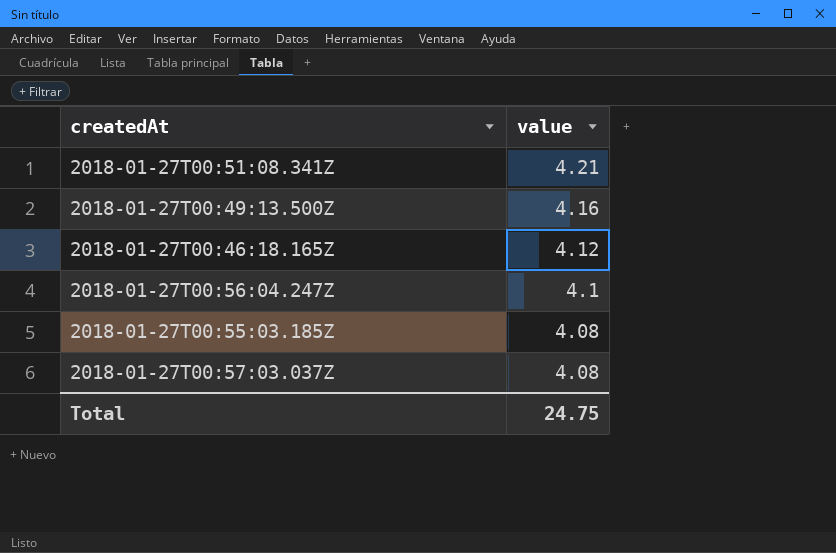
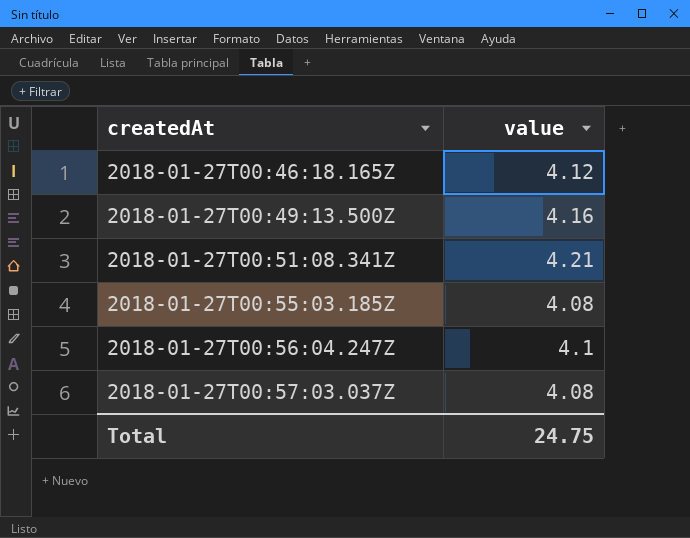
row order: value descending -> createdAt ascending

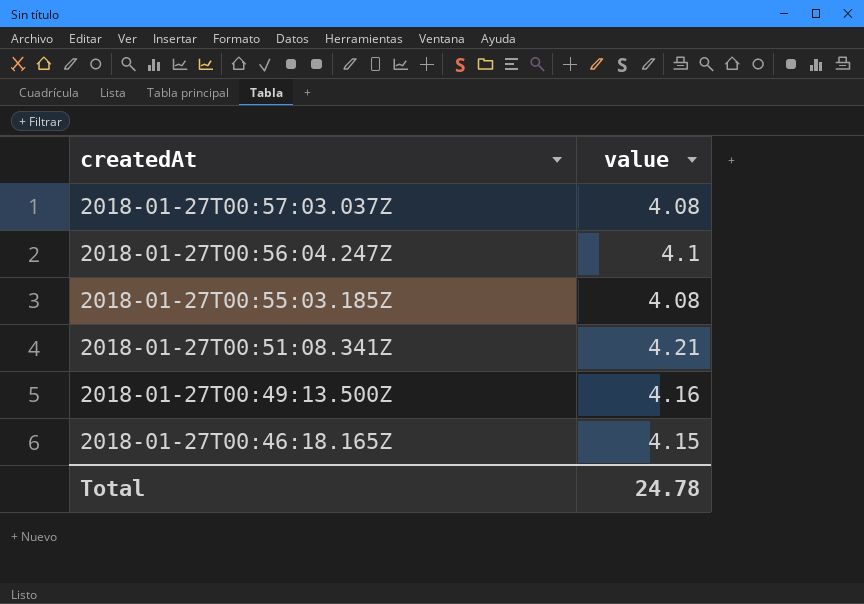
row order: createdAt ascending -> createdAt descending
2018-01-27T00:46:18.165Z | value: 4.12 -> 4.15
Total | value: 24.75 -> 24.78

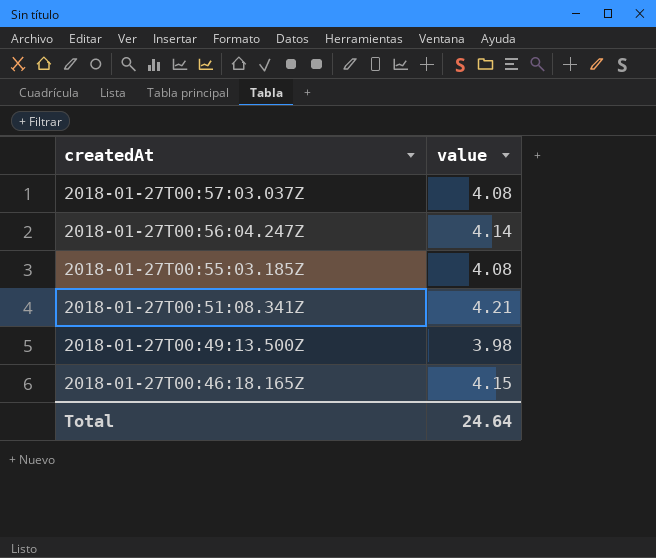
2018-01-27T00:56:04.247Z | value: 4.1 -> 4.14
2018-01-27T00:49:13.500Z | value: 4.16 -> 3.98
Total | value: 24.78 -> 24.64

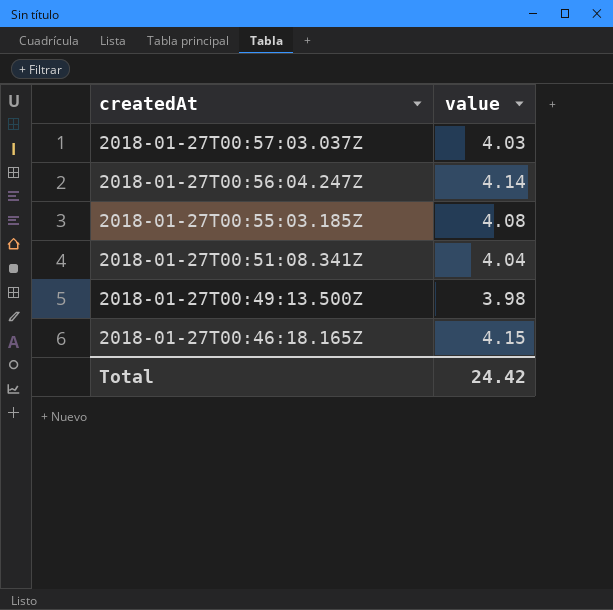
2018-01-27T00:57:03.037Z | value: 4.08 -> 4.03
2018-01-27T00:51:08.341Z | value: 4.21 -> 4.04
Total | value: 24.64 -> 24.42

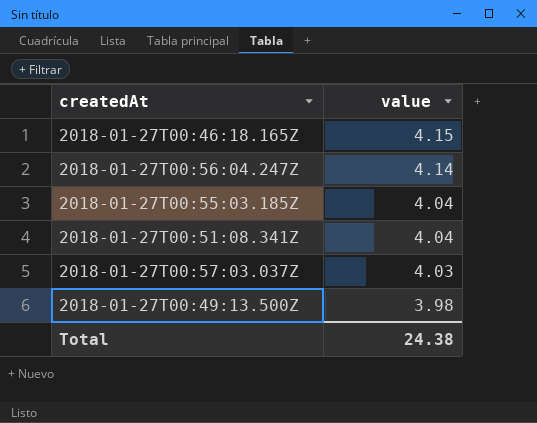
row order: createdAt descending -> value descending
2018-01-27T00:55:03.185Z | value: 4.08 -> 4.04
Total | value: 24.42 -> 24.38

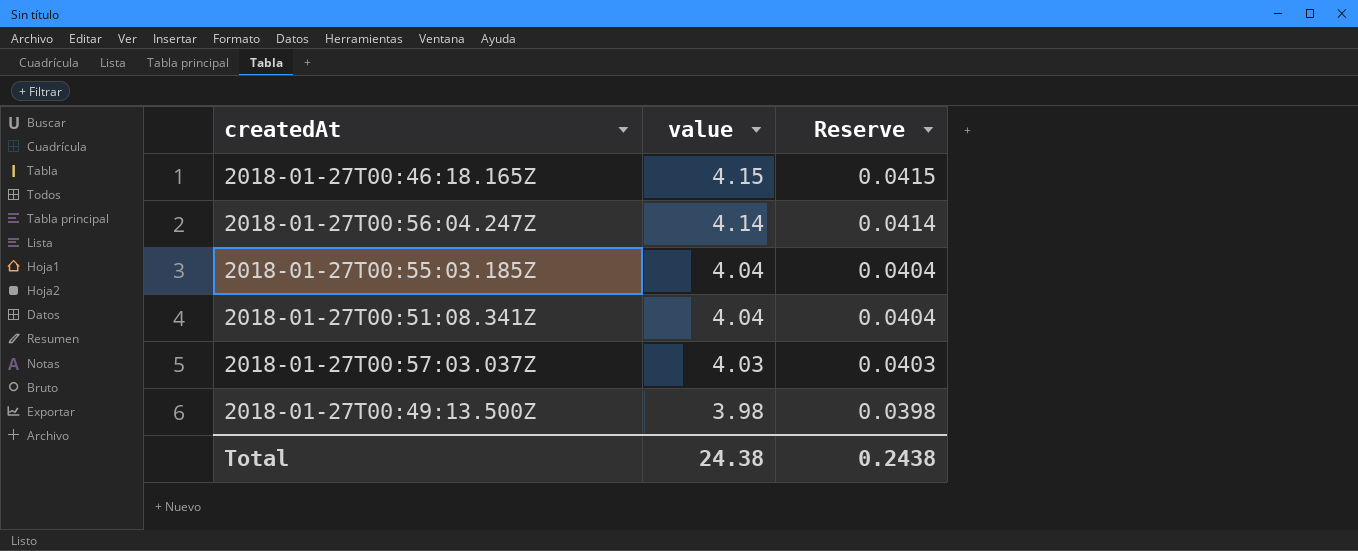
column Reserve | formula: none -> [value] * 0.01

